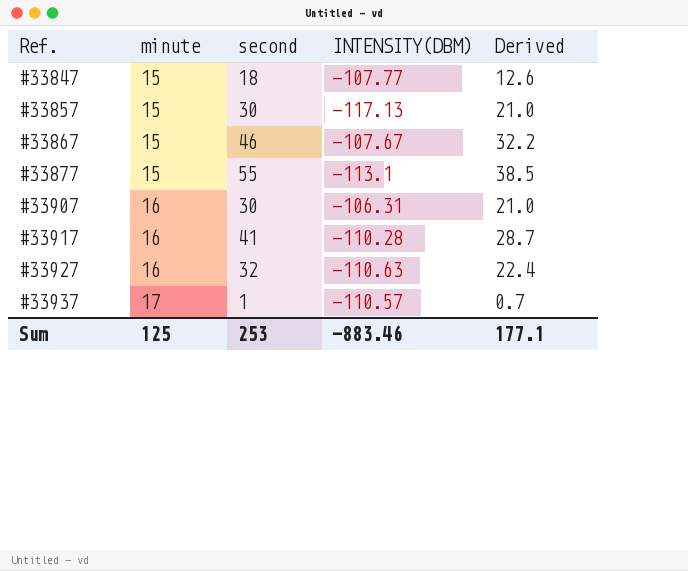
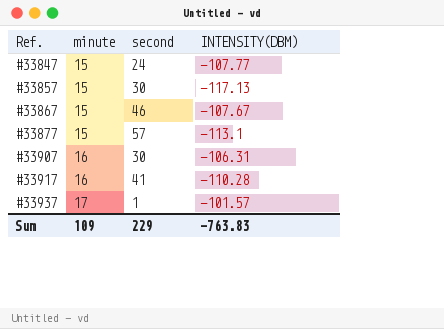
column Derived | formula: [second] * 0.7 -> none
row #33927: 16 | 32 | -110.63 | 22.4 -> none
#33847 | second: 18 -> 24
#33877 | second: 55 -> 57
#33937 | INTENSITY(DBM): -110.57 -> -101.57
Sum | minute: 125 -> 109
Sum | second: 253 -> 229
Sum | INTENSITY(DBM): -883.46 -> -763.83

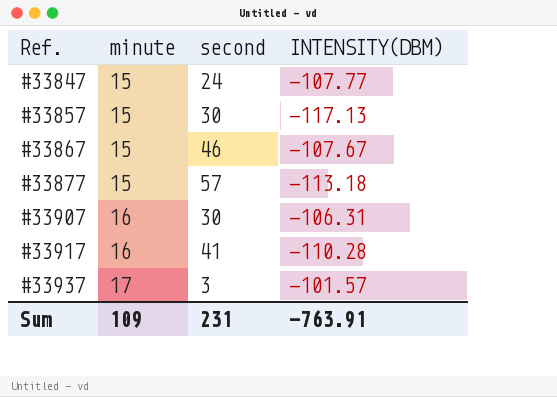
#33877 | INTENSITY(DBM): -113.1 -> -113.18
#33937 | second: 1 -> 3
Sum | second: 229 -> 231
Sum | INTENSITY(DBM): -763.83 -> -763.91

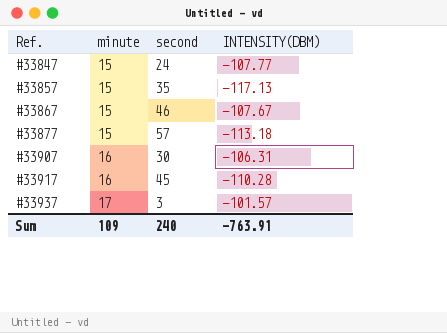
#33857 | second: 30 -> 35
#33917 | second: 41 -> 45
Sum | second: 231 -> 240

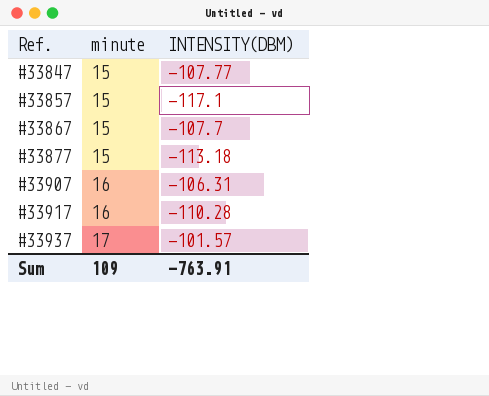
column second | position: 3 -> none
#33857 | INTENSITY(DBM): -117.13 -> -117.1
#33867 | INTENSITY(DBM): -107.67 -> -107.7

